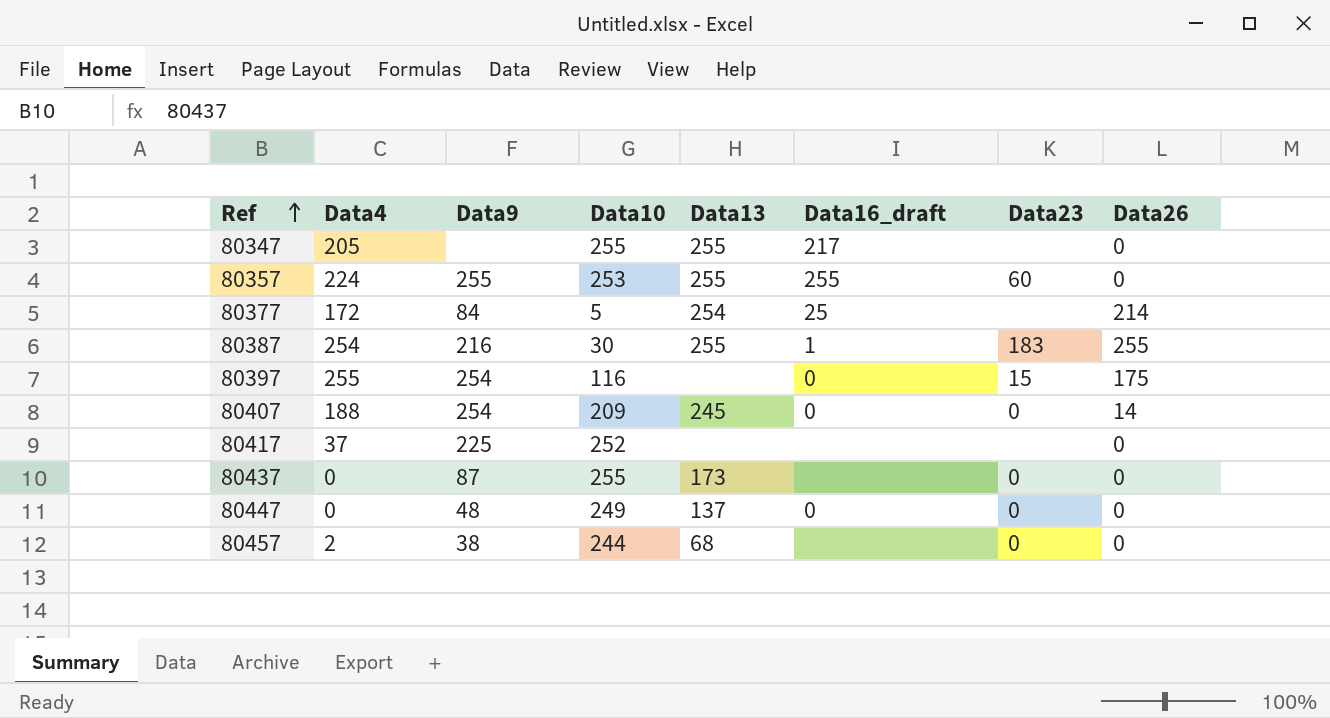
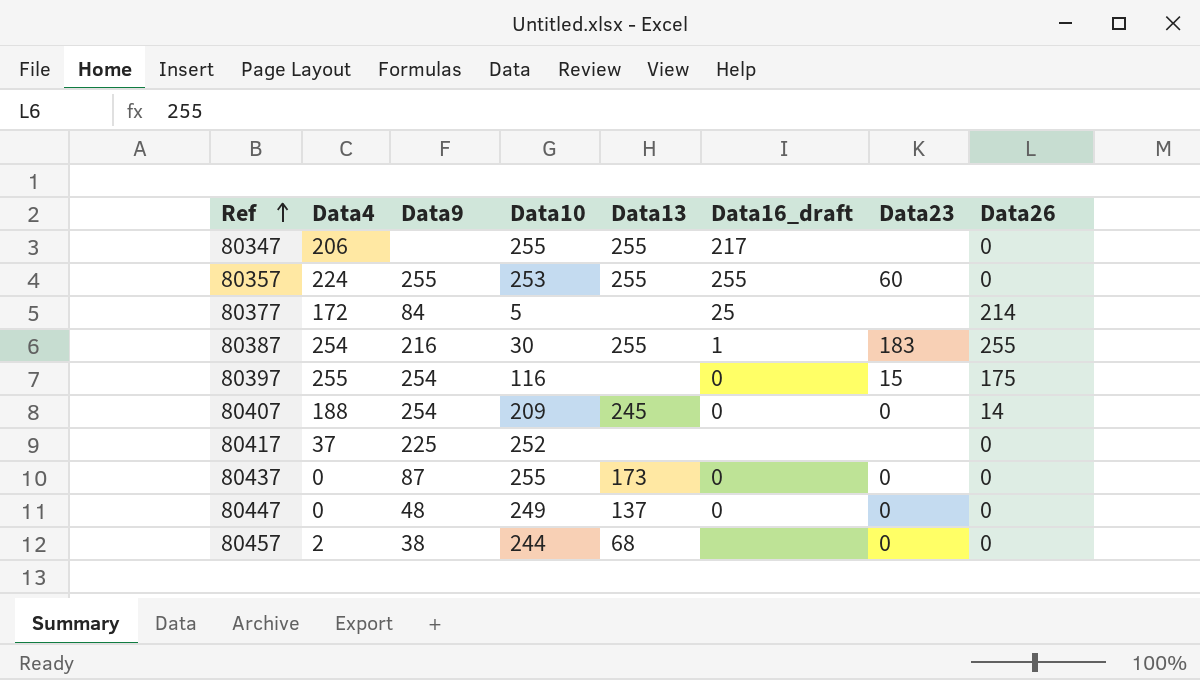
80347 | Data4: 205 -> 206
80377 | Data13: 254 -> none
80437 | Data16_draft: none -> 0

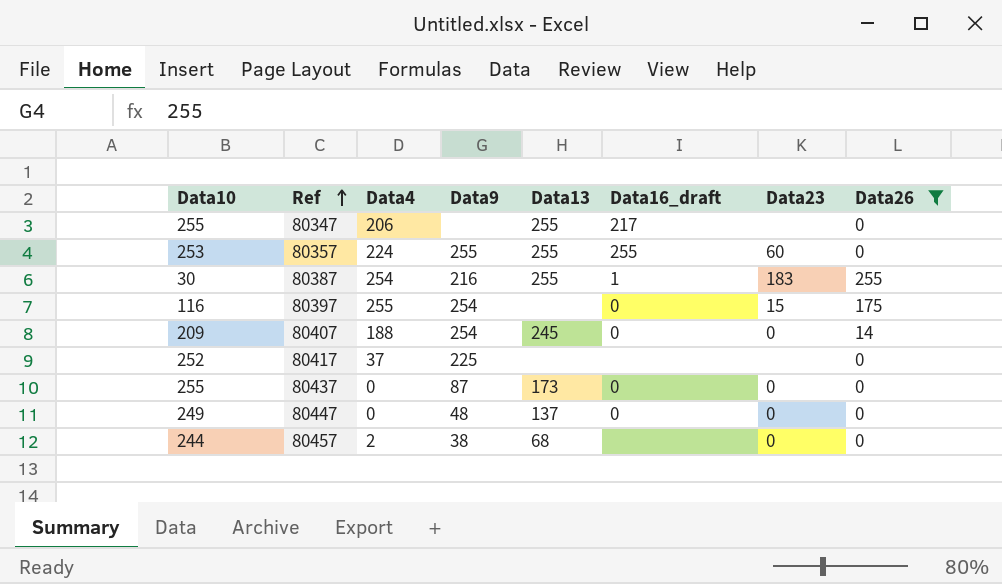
filter: none -> Data26 != 214
column Data10 | position: 4 -> 1

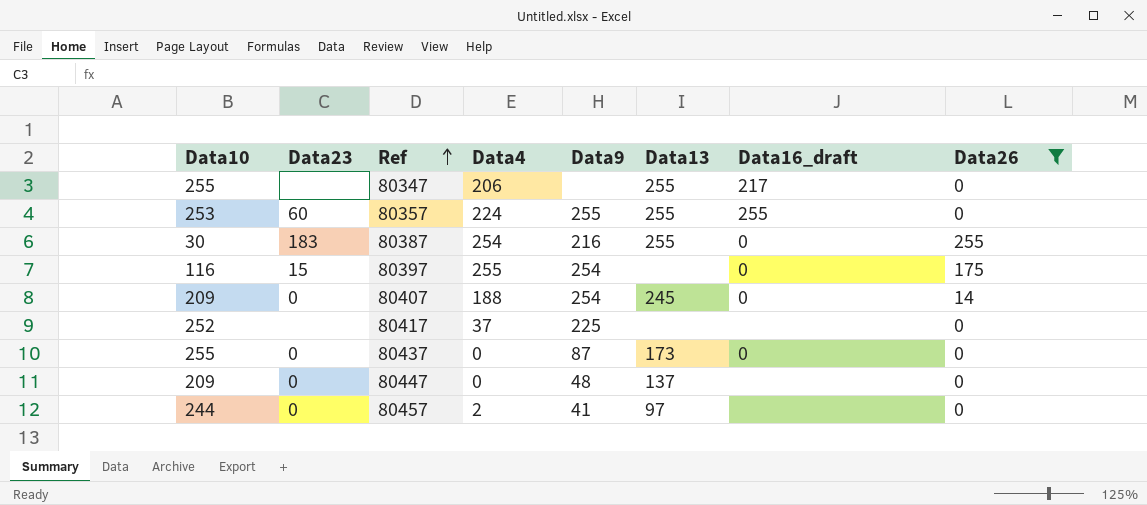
column Data23 | position: 7 -> 2
80387 | Data16_draft: 1 -> 0
80447 | Data10: 249 -> 209
80447 | Data16_draft: 0 -> none
80457 | Data9: 38 -> 41
80457 | Data13: 68 -> 97

